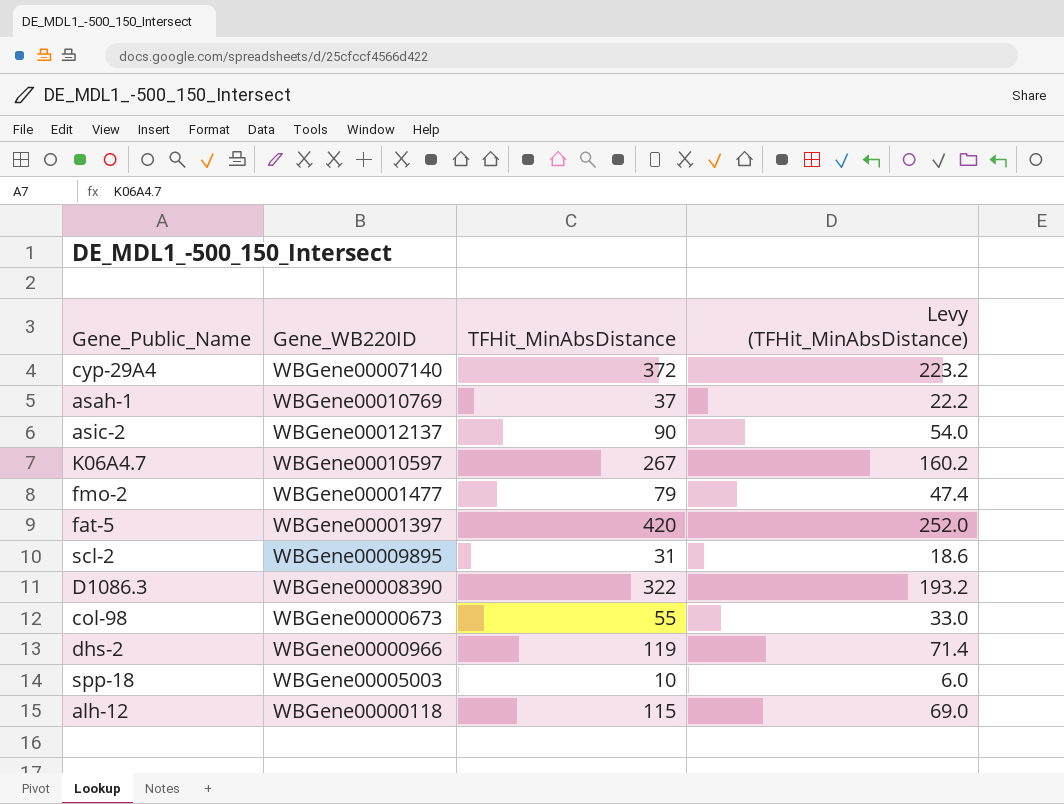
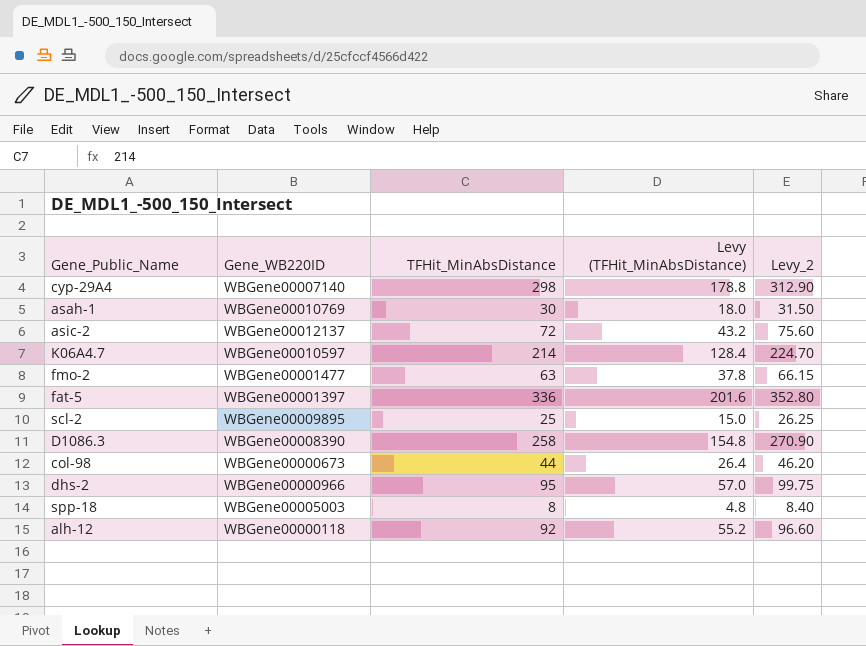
column Levy_2 | formula: none -> [TFHit_MinAbsDistance] * 1.05
cyp-29A4 | TFHit_MinAbsDistance: 372 -> 298
cyp-29A4 | Levy (TFHit_MinAbsDistance): 223.2 -> 178.8
asah-1 | TFHit_MinAbsDistance: 37 -> 30
asah-1 | Levy (TFHit_MinAbsDistance): 22.2 -> 18.0
asic-2 | TFHit_MinAbsDistance: 90 -> 72
asic-2 | Levy (TFHit_MinAbsDistance): 54.0 -> 43.2
K06A4.7 | TFHit_MinAbsDistance: 267 -> 214
K06A4.7 | Levy (TFHit_MinAbsDistance): 160.2 -> 128.4
fmo-2 | TFHit_MinAbsDistance: 79 -> 63
fmo-2 | Levy (TFHit_MinAbsDistance): 47.4 -> 37.8
fat-5 | TFHit_MinAbsDistance: 420 -> 336
fat-5 | Levy (TFHit_MinAbsDistance): 252.0 -> 201.6
scl-2 | TFHit_MinAbsDistance: 31 -> 25
scl-2 | Levy (TFHit_MinAbsDistance): 18.6 -> 15.0
D1086.3 | TFHit_MinAbsDistance: 322 -> 258
D1086.3 | Levy (TFHit_MinAbsDistance): 193.2 -> 154.8
col-98 | TFHit_MinAbsDistance: 55 -> 44
col-98 | Levy (TFHit_MinAbsDistance): 33.0 -> 26.4
dhs-2 | TFHit_MinAbsDistance: 119 -> 95
dhs-2 | Levy (TFHit_MinAbsDistance): 71.4 -> 57.0
spp-18 | TFHit_MinAbsDistance: 10 -> 8
spp-18 | Levy (TFHit_MinAbsDistance): 6.0 -> 4.8
alh-12 | TFHit_MinAbsDistance: 115 -> 92
alh-12 | Levy (TFHit_MinAbsDistance): 69.0 -> 55.2

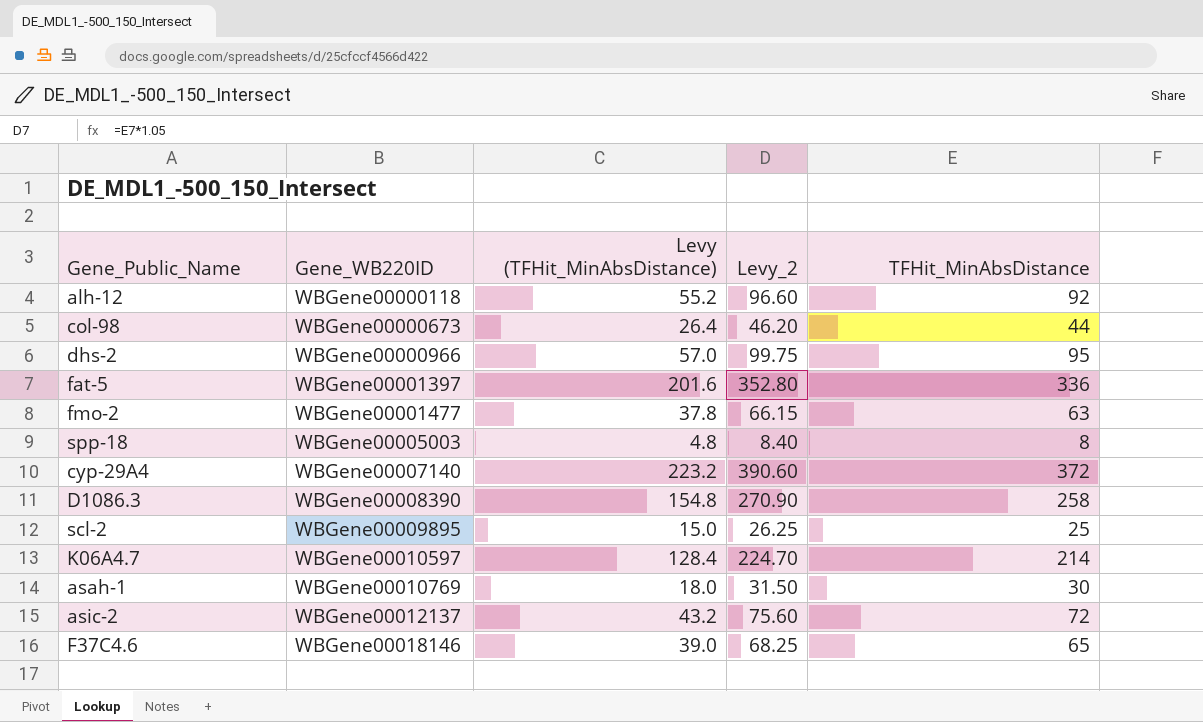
row order: none -> Gene_WB220ID ascending
column TFHit_MinAbsDistance | position: 3 -> 5
cyp-29A4 | Levy (TFHit_MinAbsDistance): 178.8 -> 223.2
cyp-29A4 | Levy_2: 312.90 -> 390.60
cyp-29A4 | TFHit_MinAbsDistance: 298 -> 372
row F37C4.6: none -> WBGene00018146 | 39.0 | 68.25 | 65

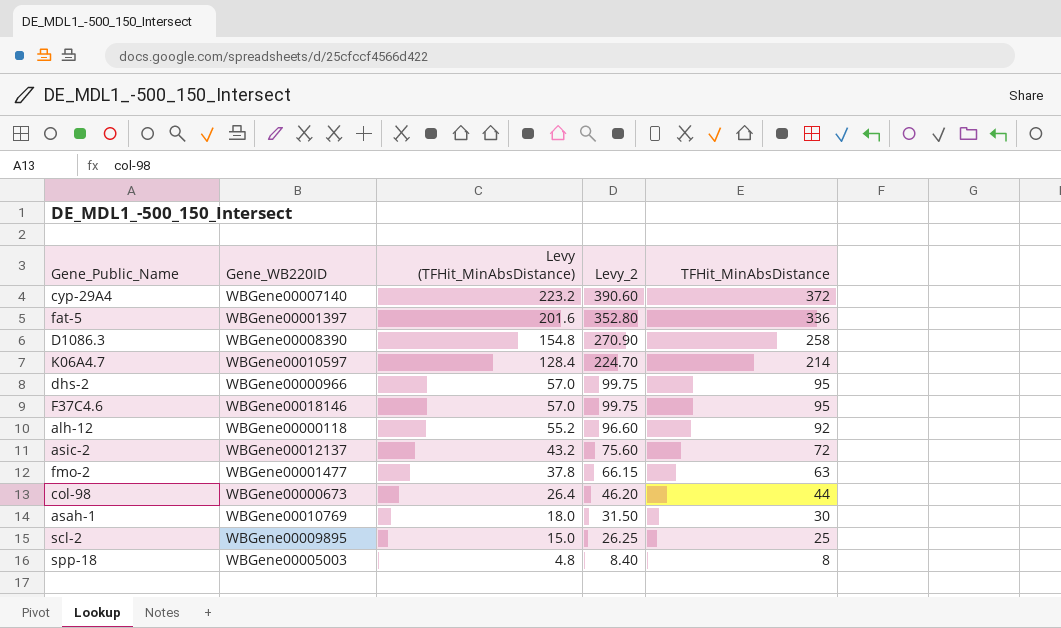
row order: Gene_WB220ID ascending -> Levy (TFHit_MinAbsDistance) descending
F37C4.6 | Levy (TFHit_MinAbsDistance): 39.0 -> 57.0
F37C4.6 | Levy_2: 68.25 -> 99.75
F37C4.6 | TFHit_MinAbsDistance: 65 -> 95

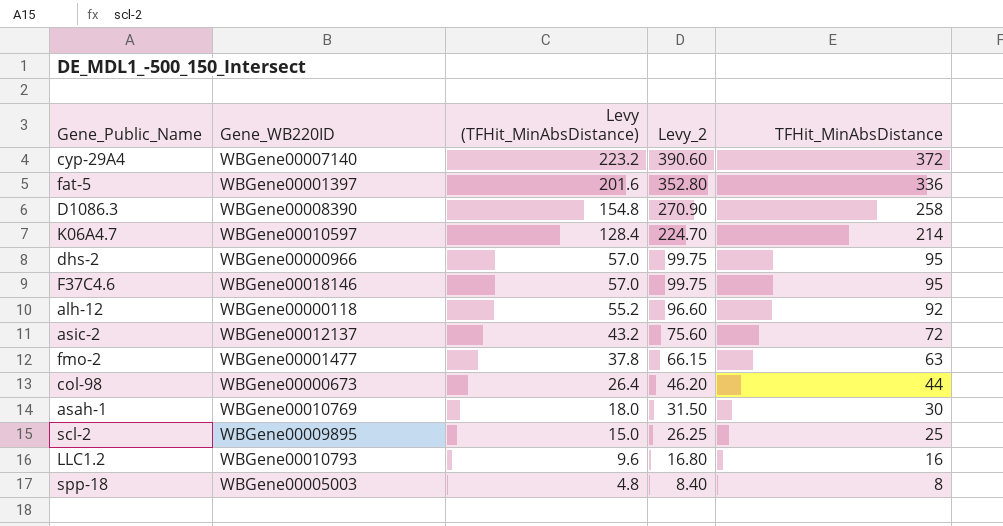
row LLC1.2: none -> WBGene00010793 | 9.6 | 16.80 | 16

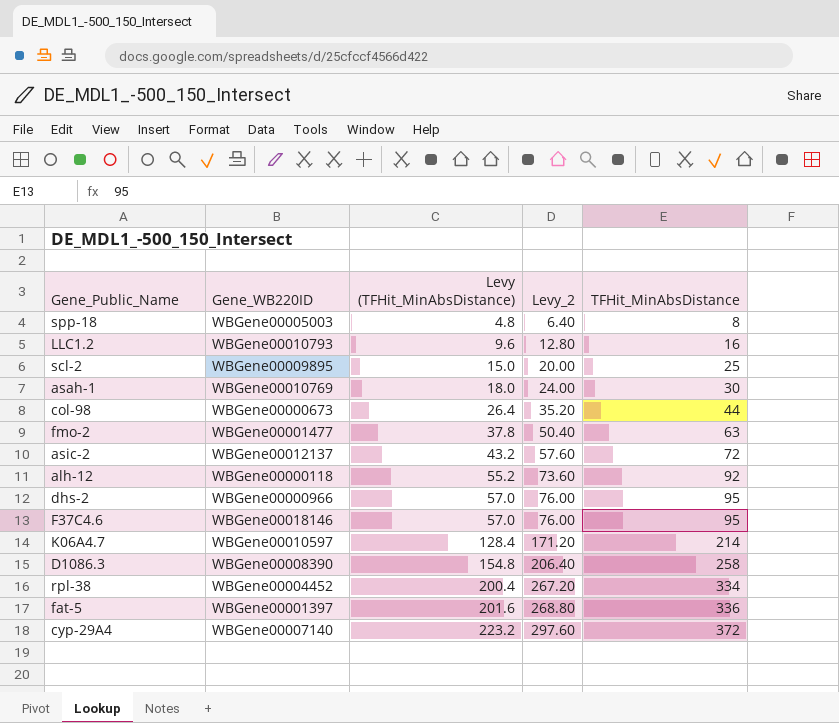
row order: Levy (TFHit_MinAbsDistance) descending -> Levy (TFHit_MinAbsDistance) ascending
column Levy_2 | formula: [TFHit_MinAbsDistance] * 1.05 -> [TFHit_MinAbsDistance] * 0.8
row rpl-38: none -> WBGene00004452 | 200.4 | 267.20 | 334

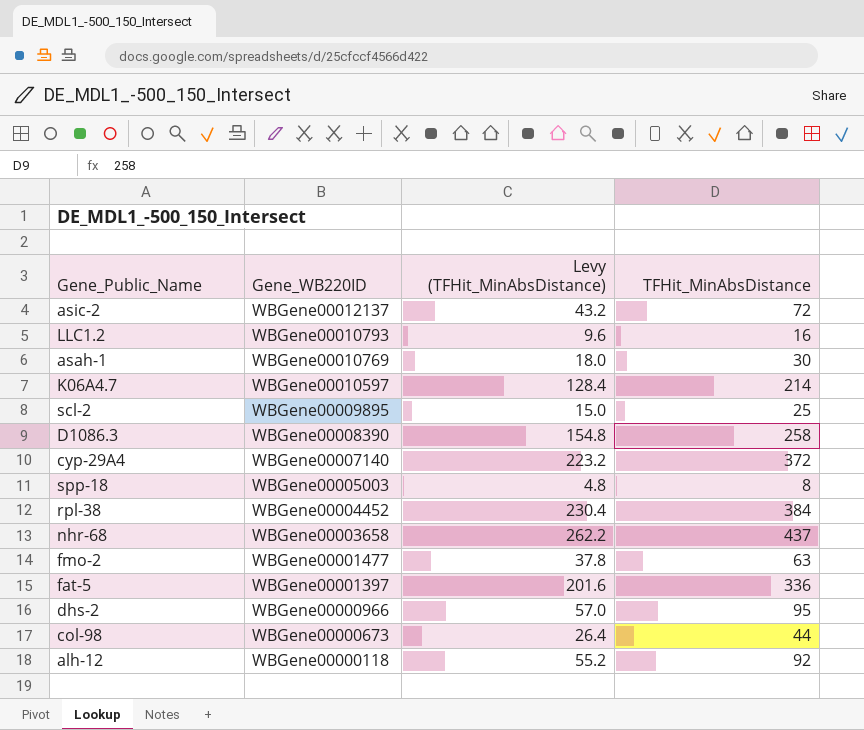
row order: Levy (TFHit_MinAbsDistance) ascending -> Gene_WB220ID descending
column Levy_2 | formula: [TFHit_MinAbsDistance] * 0.8 -> none
row F37C4.6: WBGene00018146 | 57.0 | 76.00 | 95 -> none
rpl-38 | Levy (TFHit_MinAbsDistance): 200.4 -> 230.4
rpl-38 | TFHit_MinAbsDistance: 334 -> 384
row nhr-68: none -> WBGene00003658 | 262.2 | 437

